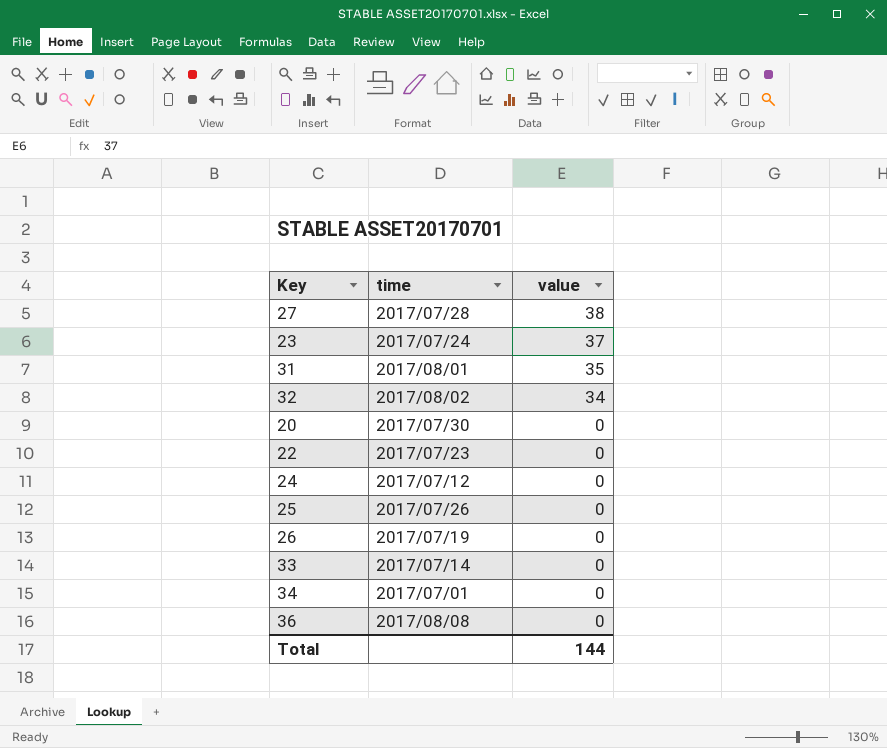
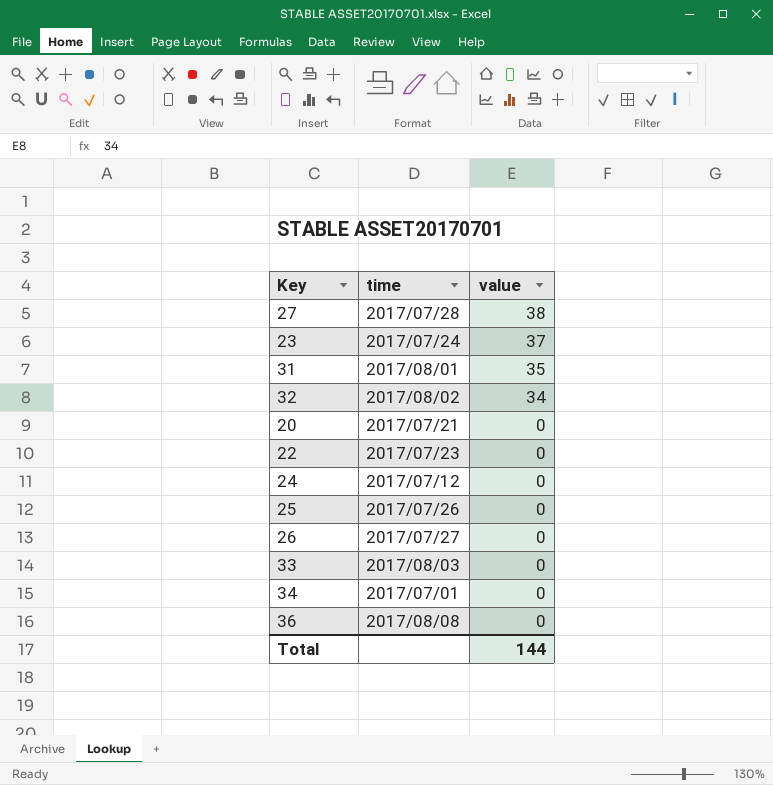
20 | time: 2017/07/30 -> 2017/07/21
26 | time: 2017/07/19 -> 2017/07/27
33 | time: 2017/07/14 -> 2017/08/03

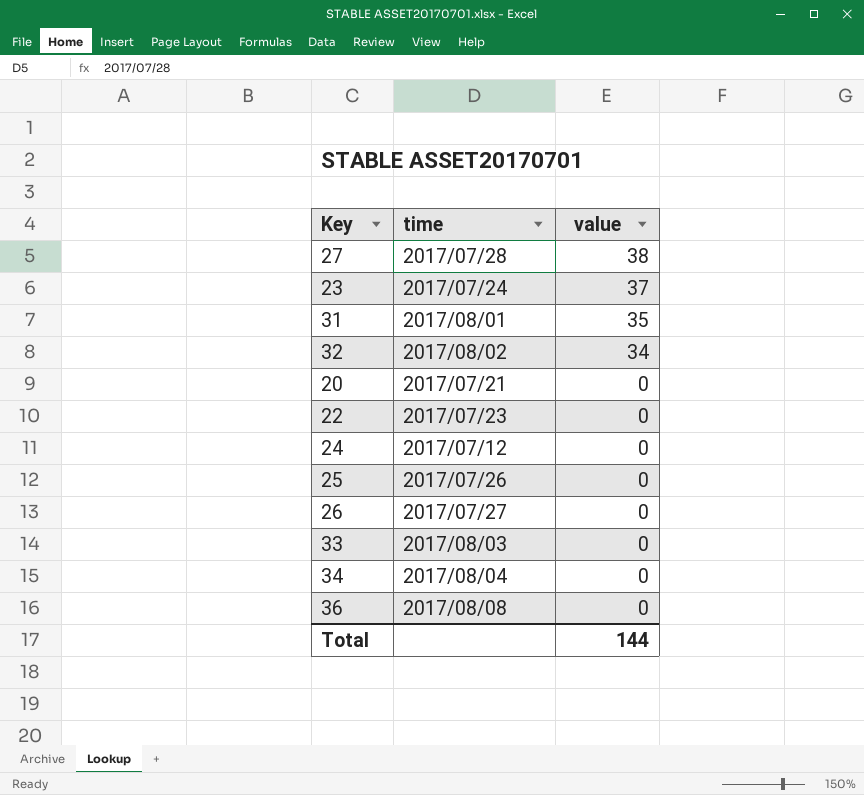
34 | time: 2017/07/01 -> 2017/08/04

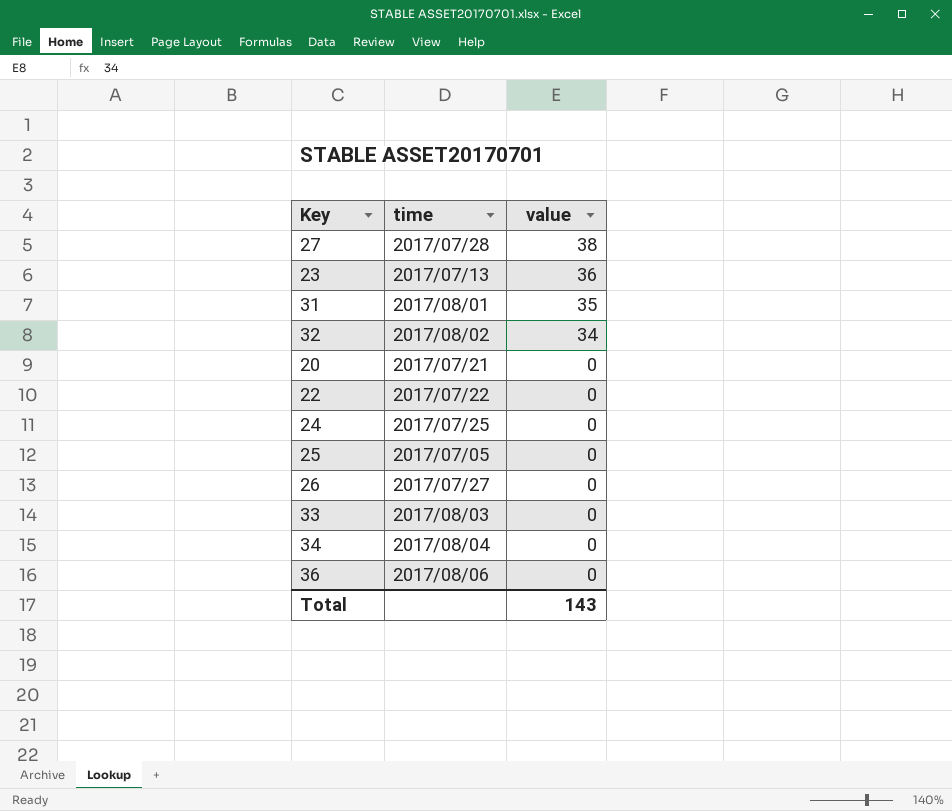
23 | time: 2017/07/24 -> 2017/07/13
23 | value: 37 -> 36
22 | time: 2017/07/23 -> 2017/07/22
24 | time: 2017/07/12 -> 2017/07/25
25 | time: 2017/07/26 -> 2017/07/05
36 | time: 2017/08/08 -> 2017/08/06
Total | value: 144 -> 143

